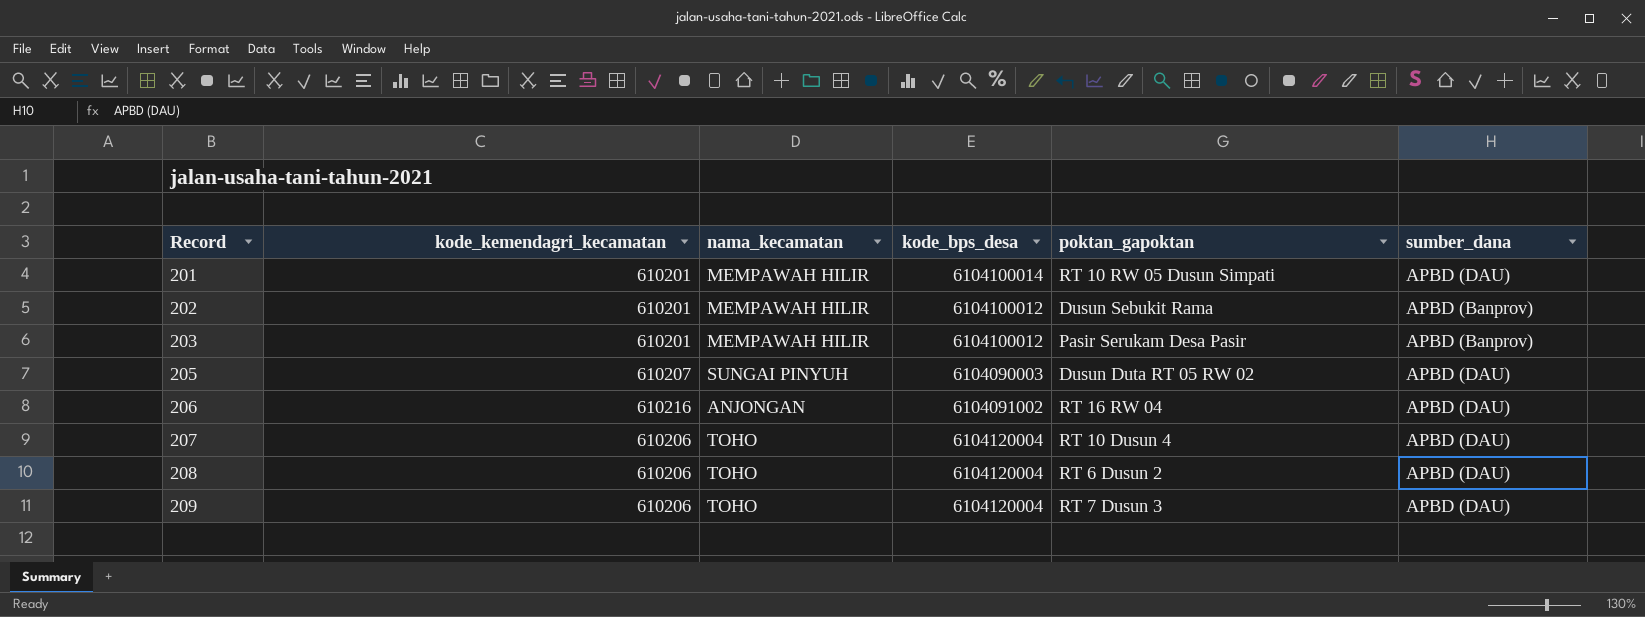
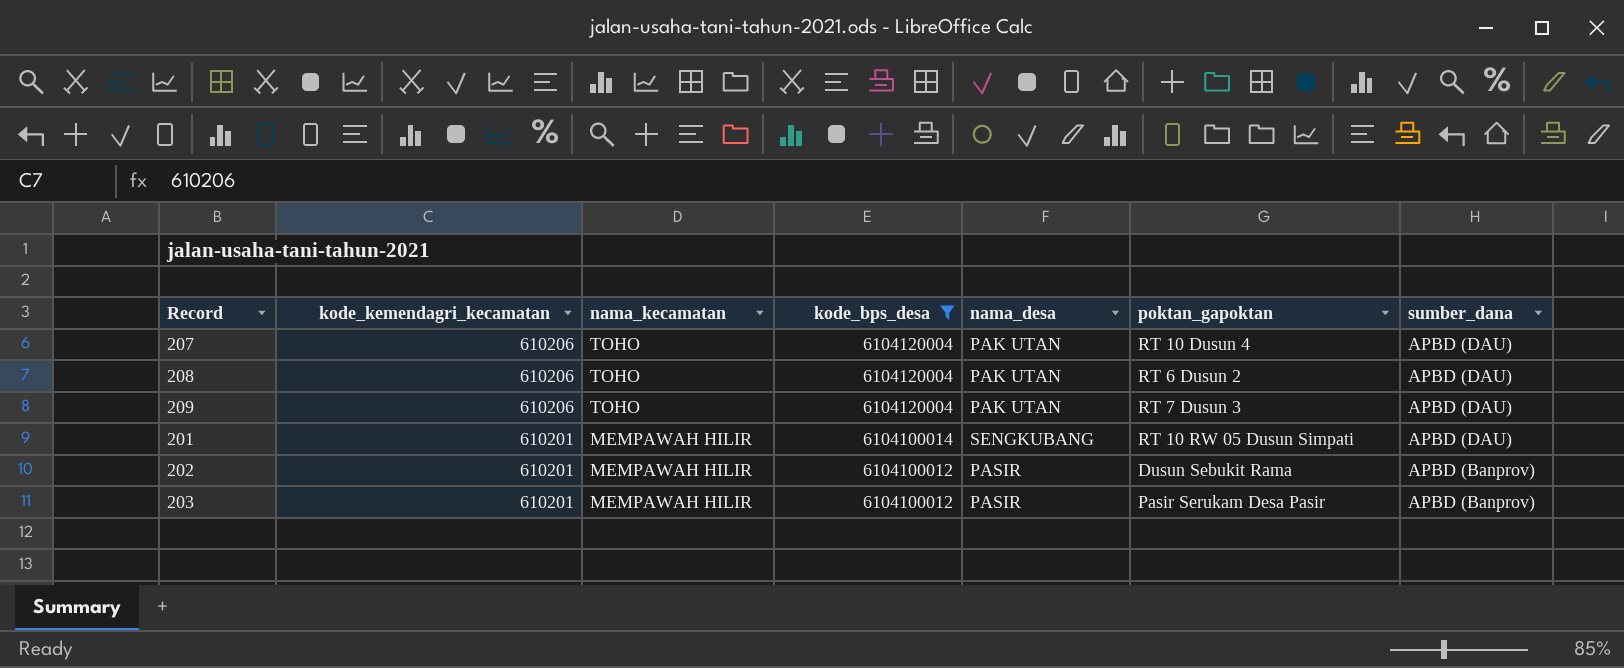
filter: none -> kode_bps_desa >= 6104100012
row order: Record ascending -> kode_kemendagri_kecamatan descending
column nama_desa | position: none -> 5

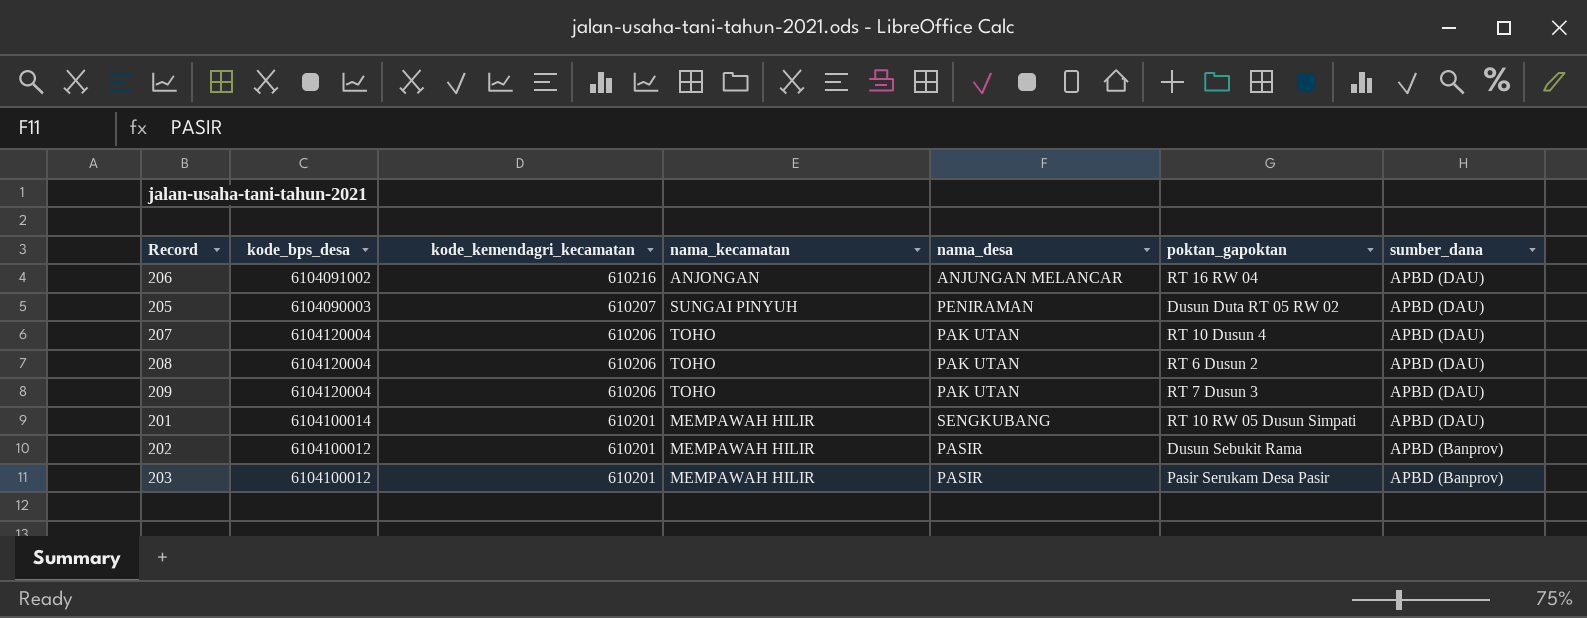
filter: kode_bps_desa >= 6104100012 -> none
column kode_bps_desa | position: 4 -> 2

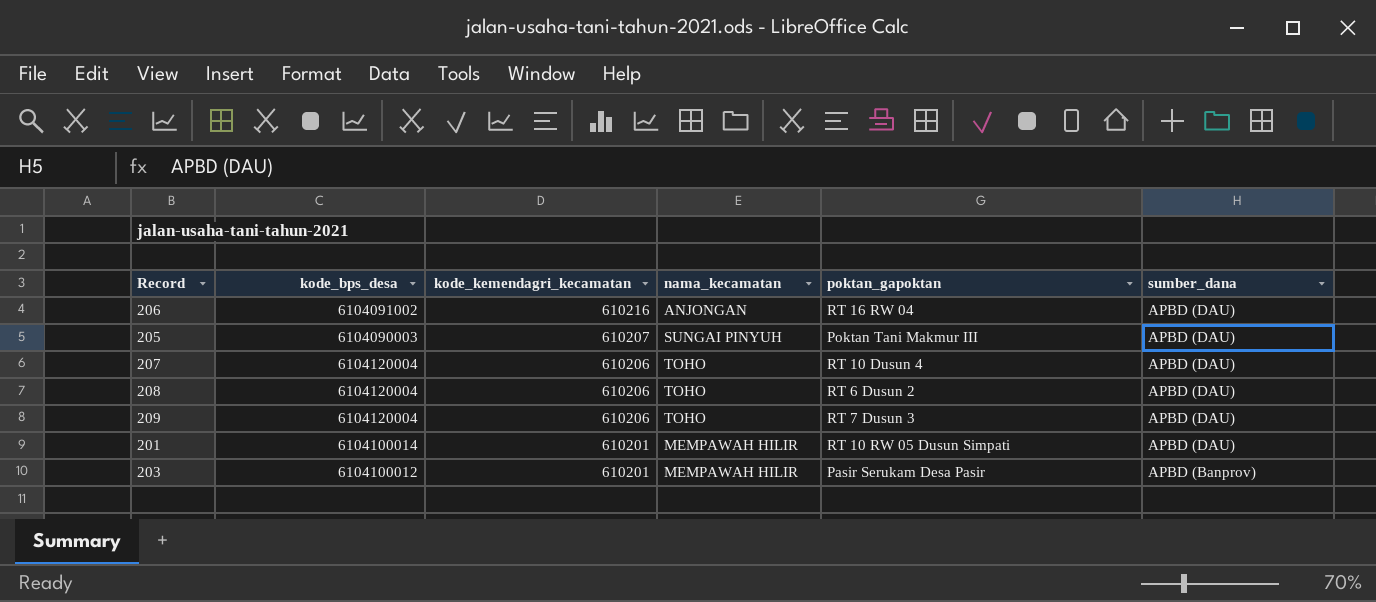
column nama_desa | position: 5 -> none
row 202: 6104100012 | 610201 | MEMPAWAH HILIR | PASIR | Dusun Sebukit Rama | APBD (Banprov) -> none
205 | poktan_gapoktan: Dusun Duta RT 05 RW 02 -> Poktan Tani Makmur III

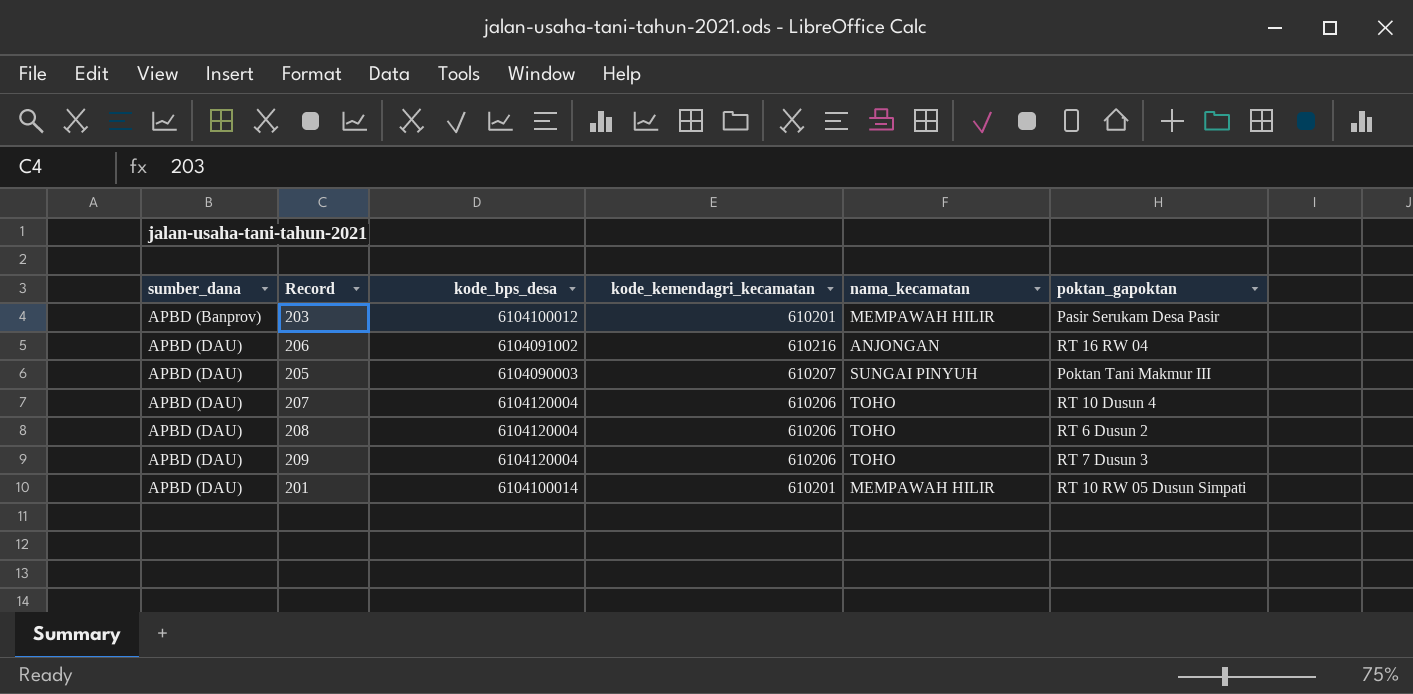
row order: kode_kemendagri_kecamatan descending -> sumber_dana ascending
column sumber_dana | position: 6 -> 1

